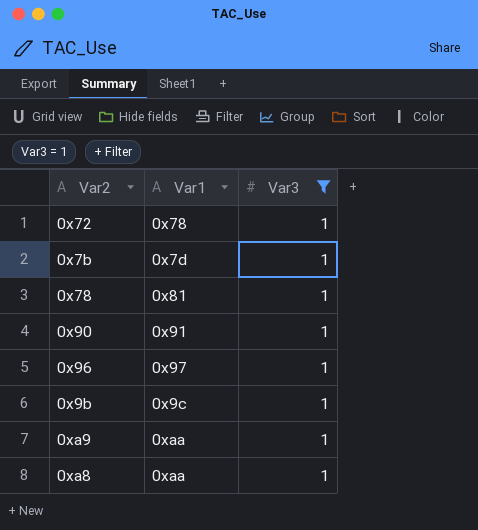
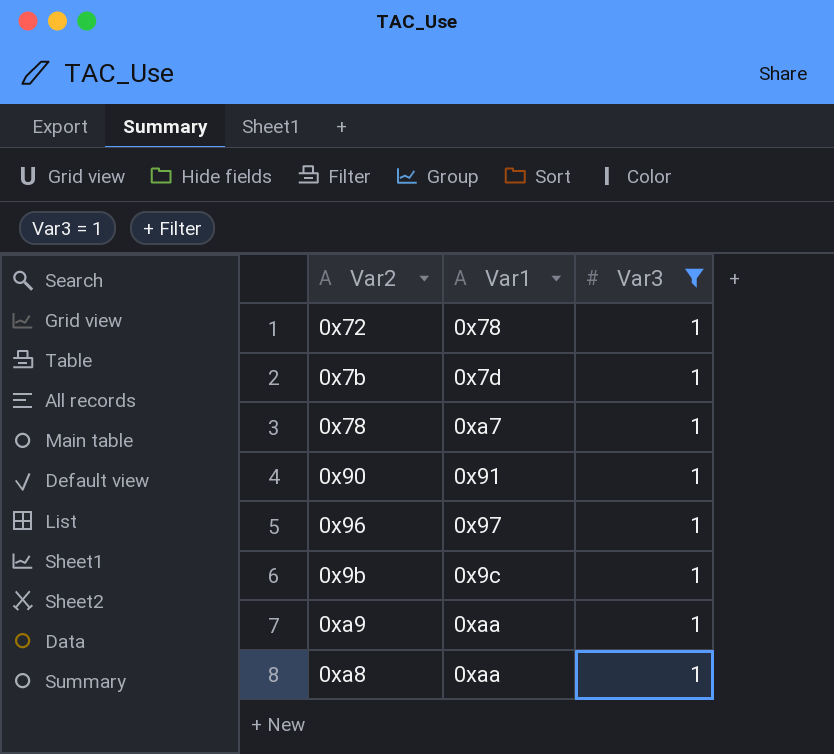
0x78 | Var1: 0x81 -> 0xa7

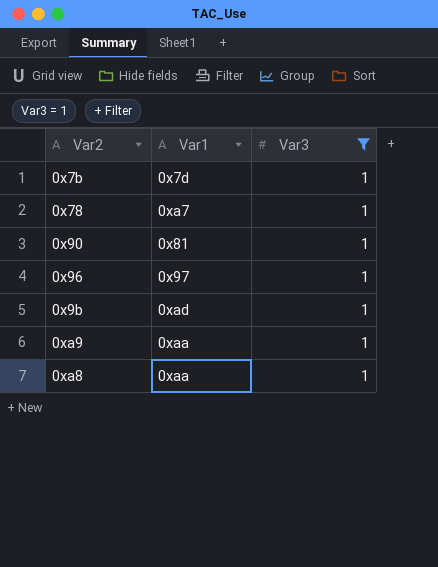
row 0x72: 0x78 | 1 -> none
0x90 | Var1: 0x91 -> 0x81
0x9b | Var1: 0x9c -> 0xad

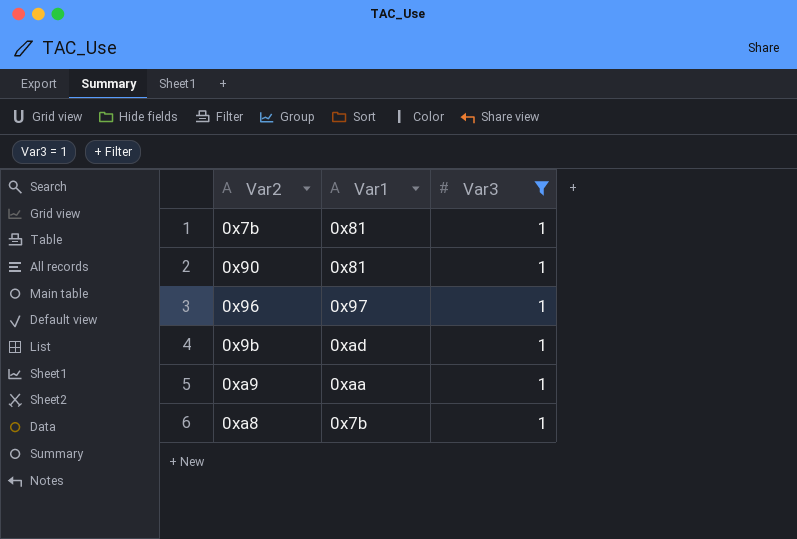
row 0x78: 0xa7 | 1 -> none
0x7b | Var1: 0x7d -> 0x81
0xa8 | Var1: 0xaa -> 0x7b

